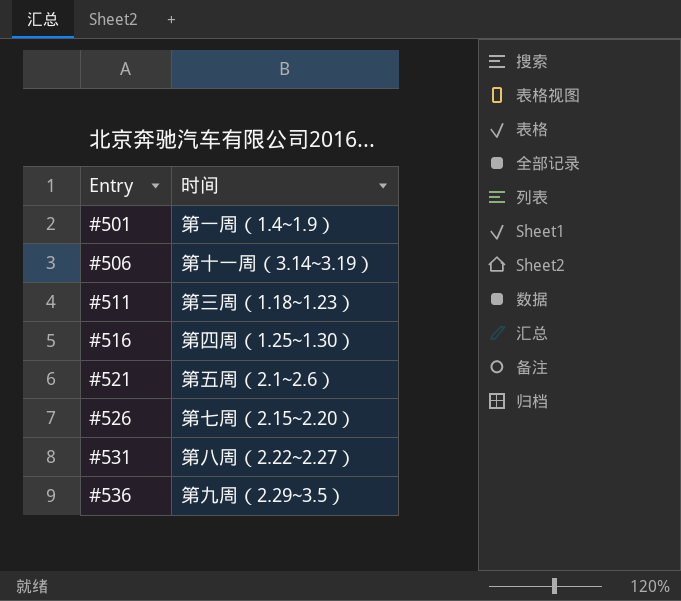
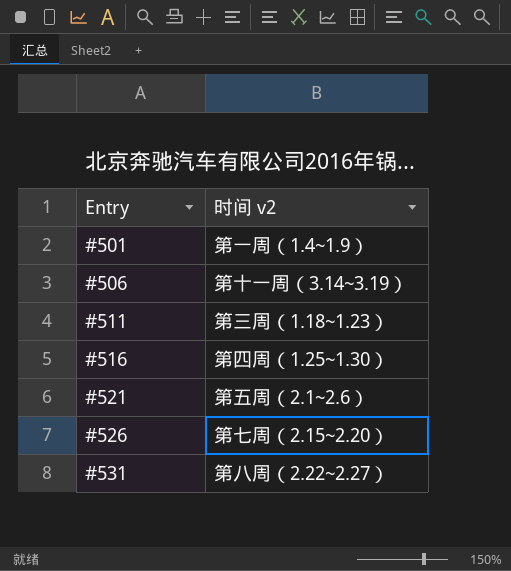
column name: 时间 -> 时间 v2
row #536: 第九周（2.29~3.5） -> none

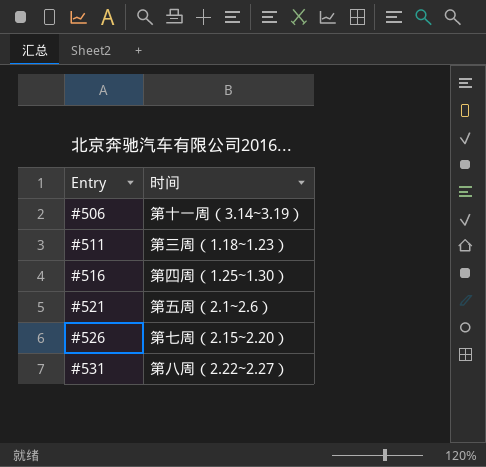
column name: 时间 v2 -> 时间
row #501: 第一周（1.4~1.9） -> none

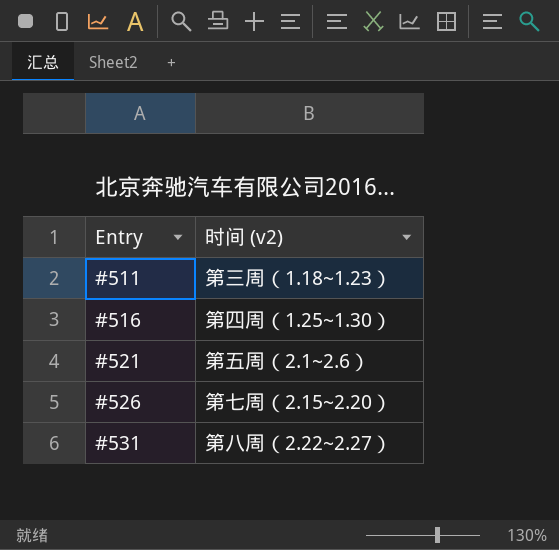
column name: 时间 -> 时间 (v2)
row #506: 第十一周（3.14~3.19） -> none

